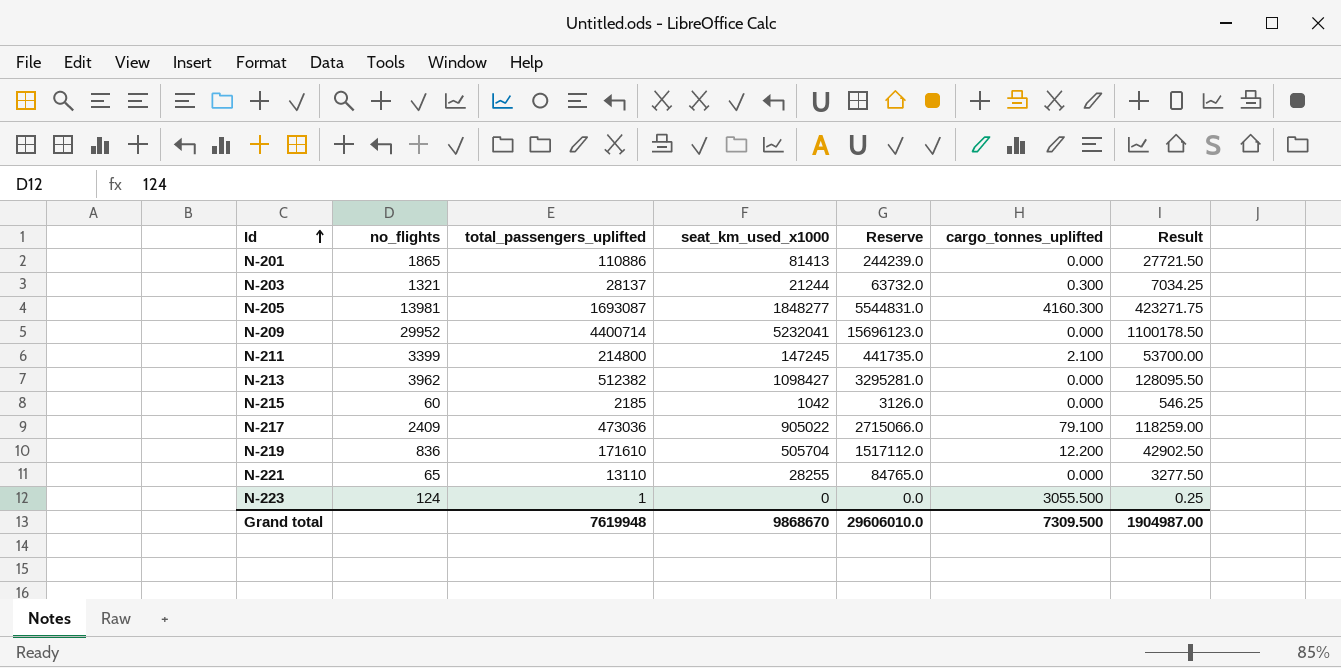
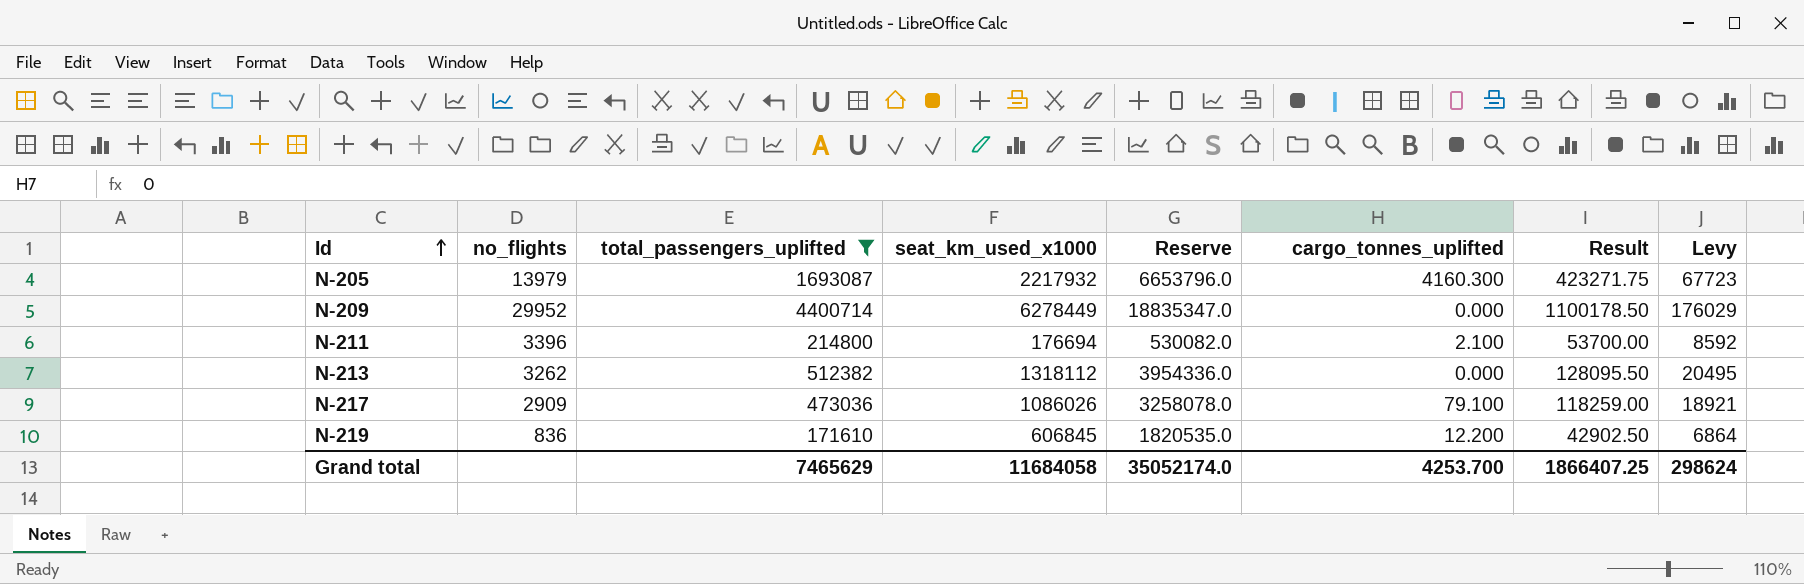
filter: none -> total_passengers_uplifted >= 171610
column Levy | formula: none -> [total_passengers_uplifted] * 0.04
N-205 | no_flights: 13981 -> 13979
N-205 | seat_km_used_x1000: 1848277 -> 2217932
N-205 | Reserve: 5544831.0 -> 6653796.0
N-209 | seat_km_used_x1000: 5232041 -> 6278449
N-209 | Reserve: 15696123.0 -> 18835347.0
N-211 | no_flights: 3399 -> 3396
N-211 | seat_km_used_x1000: 147245 -> 176694
N-211 | Reserve: 441735.0 -> 530082.0
N-213 | no_flights: 3962 -> 3262
N-213 | seat_km_used_x1000: 1098427 -> 1318112
N-213 | Reserve: 3295281.0 -> 3954336.0
N-217 | no_flights: 2409 -> 2909
N-217 | seat_km_used_x1000: 905022 -> 1086026
N-217 | Reserve: 2715066.0 -> 3258078.0
N-219 | seat_km_used_x1000: 505704 -> 606845
N-219 | Reserve: 1517112.0 -> 1820535.0
Grand total | total_passengers_uplifted: 7619948 -> 7465629
Grand total | seat_km_used_x1000: 9868670 -> 11684058
Grand total | Reserve: 29606010.0 -> 35052174.0
Grand total | cargo_tonnes_uplifted: 7309.500 -> 4253.700
Grand total | Result: 1904987.00 -> 1866407.25

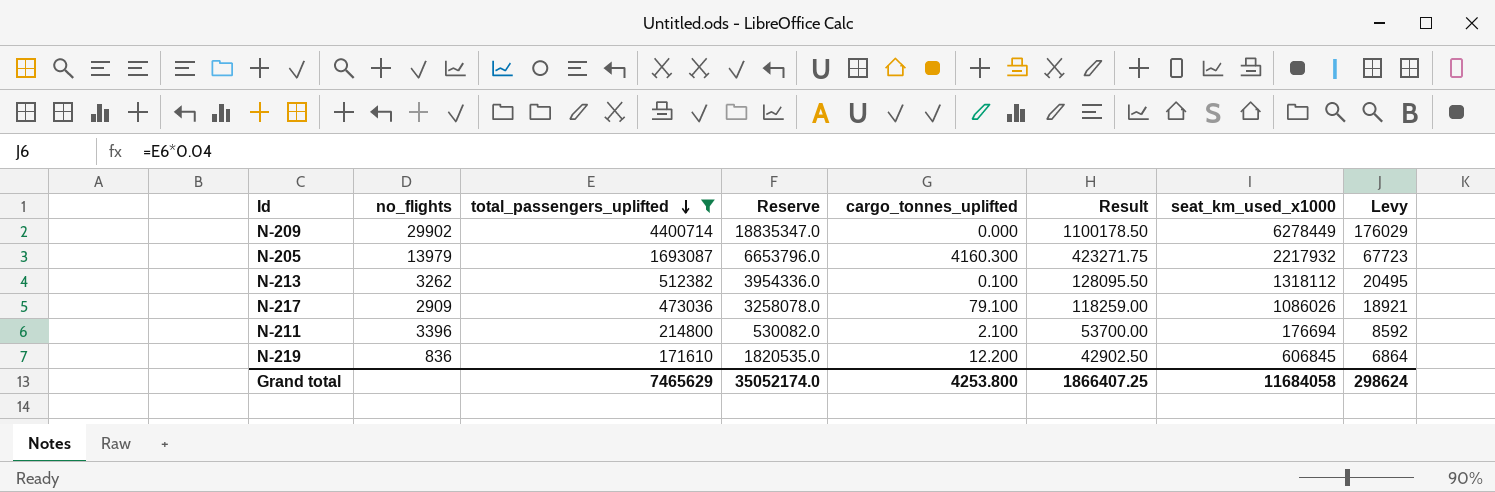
row order: Id ascending -> total_passengers_uplifted descending
column seat_km_used_x1000 | position: 4 -> 7
N-209 | no_flights: 29952 -> 29902
N-213 | cargo_tonnes_uplifted: 0.000 -> 0.100
Grand total | cargo_tonnes_uplifted: 4253.700 -> 4253.800

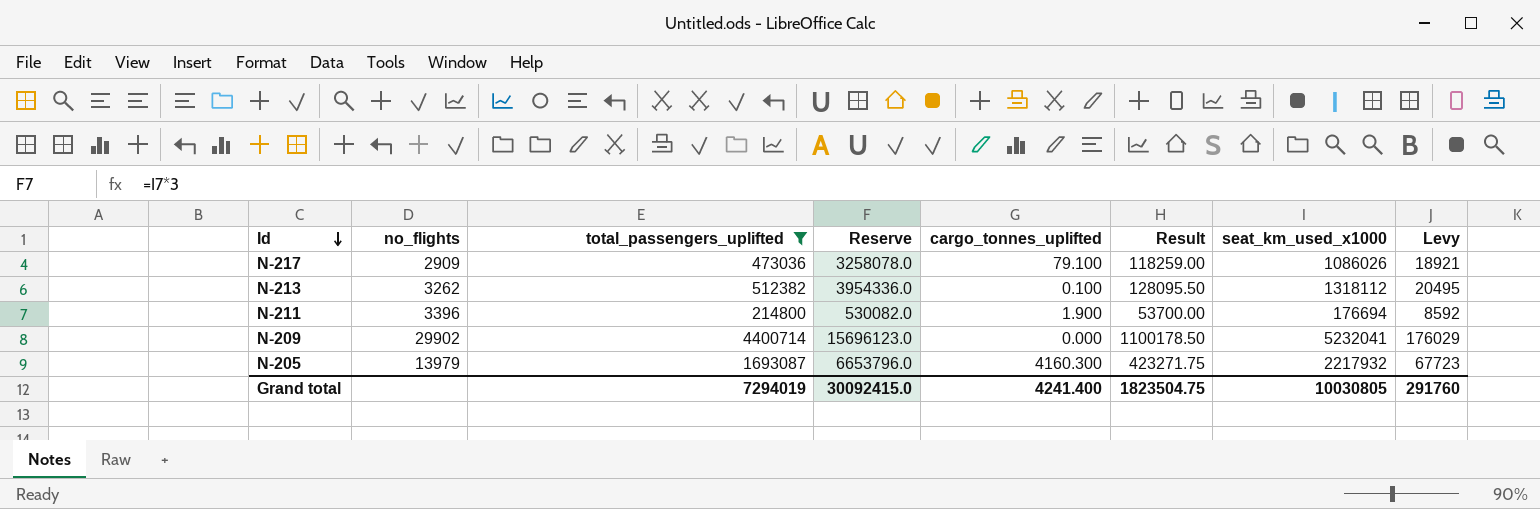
row order: total_passengers_uplifted descending -> Id descending
row N-219: 836 | 171610 | 1820535.0 | 12.200 | 42902.50 | 606845 | 6864 -> none
N-211 | cargo_tonnes_uplifted: 2.100 -> 1.900
N-209 | Reserve: 18835347.0 -> 15696123.0
N-209 | seat_km_used_x1000: 6278449 -> 5232041
Grand total | total_passengers_uplifted: 7465629 -> 7294019
Grand total | Reserve: 35052174.0 -> 30092415.0
Grand total | cargo_tonnes_uplifted: 4253.800 -> 4241.400
Grand total | Result: 1866407.25 -> 1823504.75
Grand total | seat_km_used_x1000: 11684058 -> 10030805
Grand total | Levy: 298624 -> 291760

